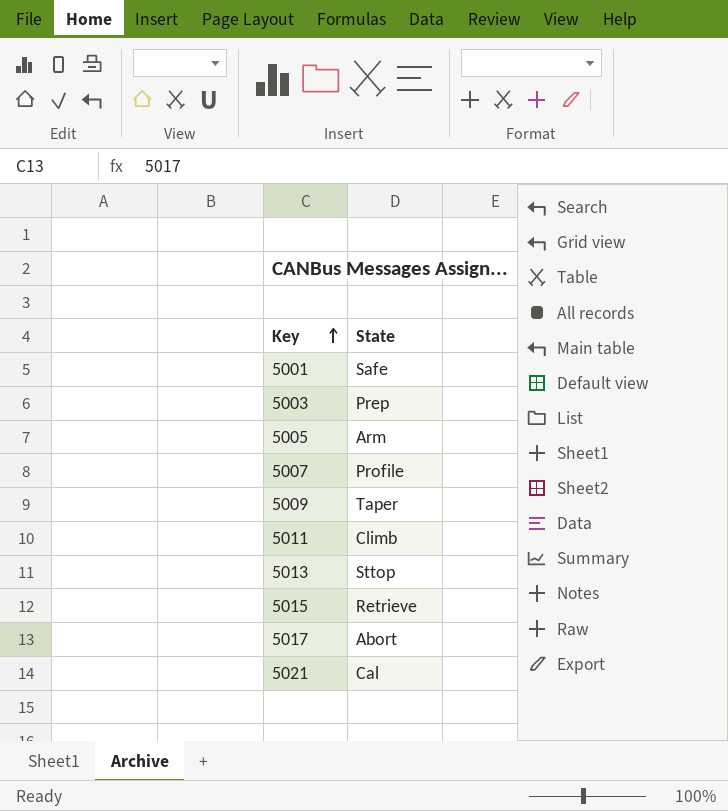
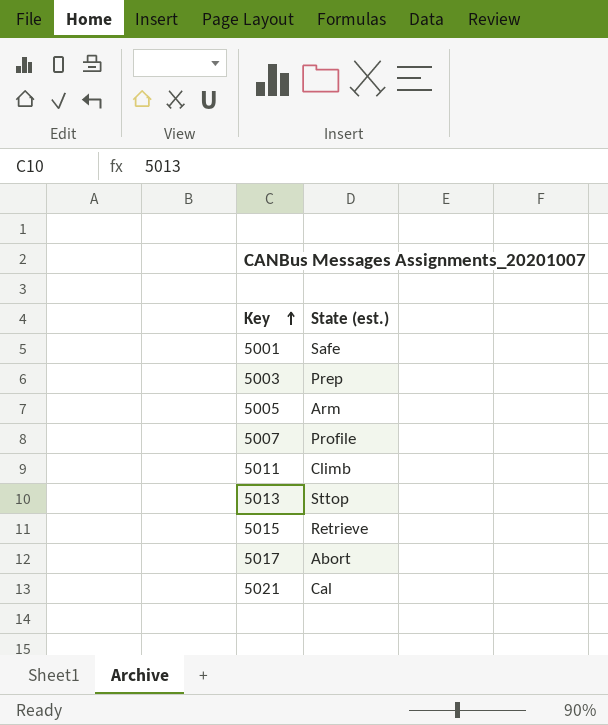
column name: State -> State (est.)
row 5009: Taper -> none

